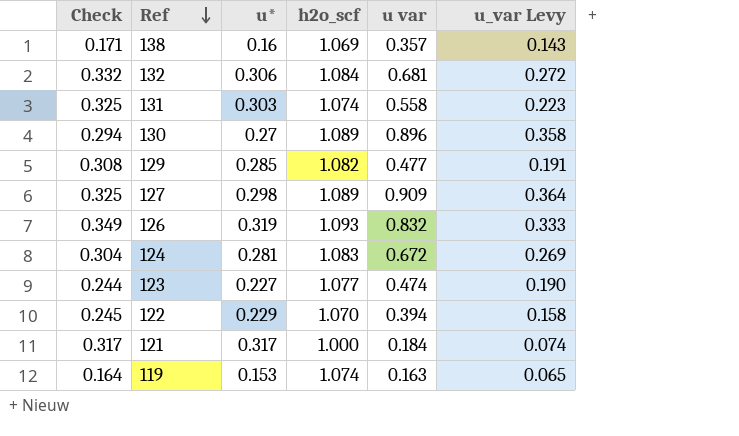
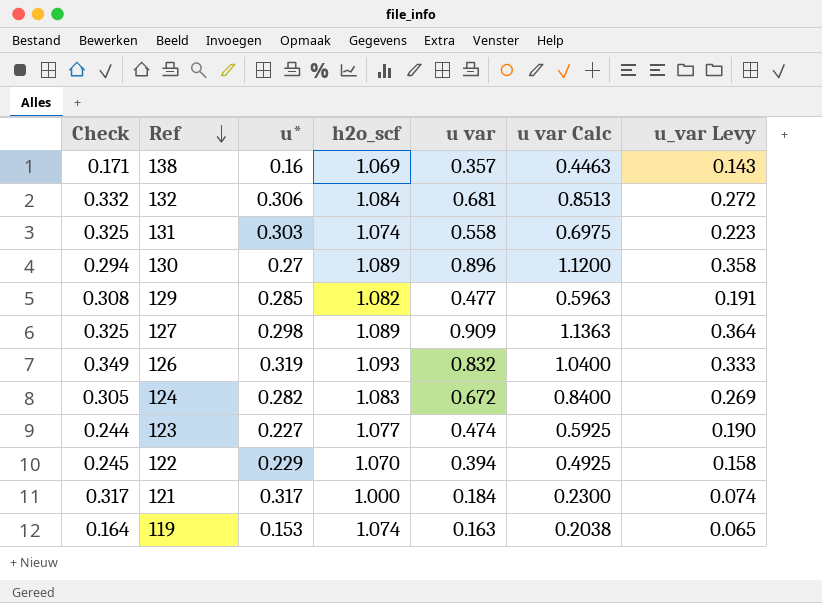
column u var Calc | formula: none -> [u var] * 1.25
124 | Check: 0.304 -> 0.305
124 | u*: 0.281 -> 0.282

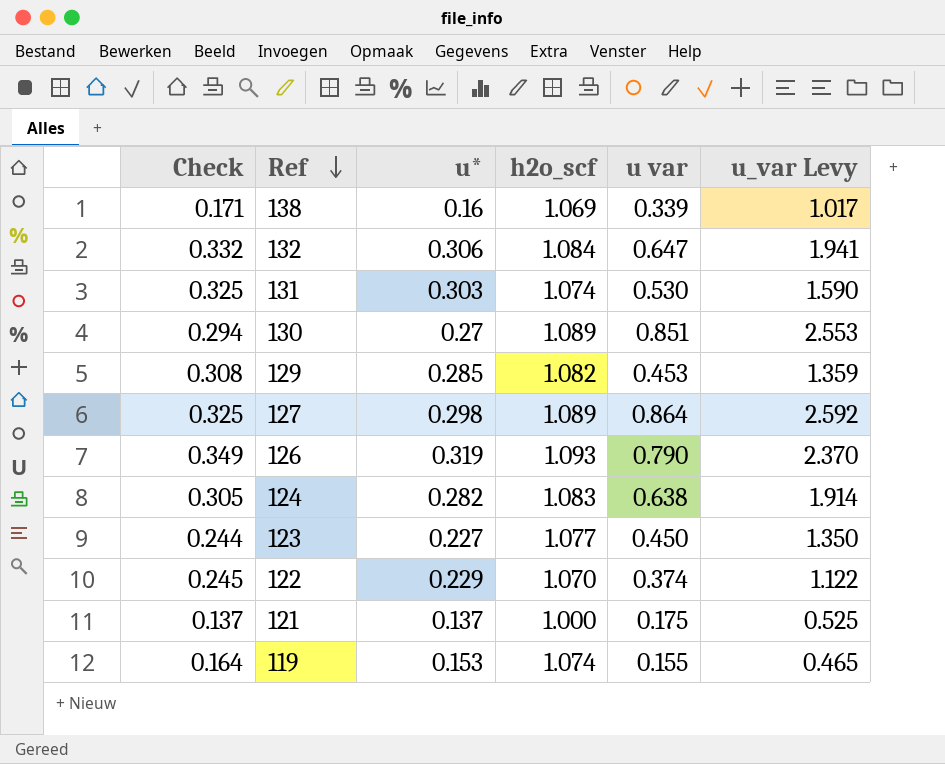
column u var Calc | formula: [u var] * 1.25 -> none
column u_var Levy | formula: [u var] * 0.4 -> [u var] * 3
138 | u var: 0.357 -> 0.339
132 | u var: 0.681 -> 0.647
131 | u var: 0.558 -> 0.530
130 | u var: 0.896 -> 0.851
129 | u var: 0.477 -> 0.453
127 | u var: 0.909 -> 0.864
126 | u var: 0.832 -> 0.790
124 | u var: 0.672 -> 0.638
123 | u var: 0.474 -> 0.450
122 | u var: 0.394 -> 0.374
121 | Check: 0.317 -> 0.137
121 | u*: 0.317 -> 0.137
121 | u var: 0.184 -> 0.175
119 | u var: 0.163 -> 0.155

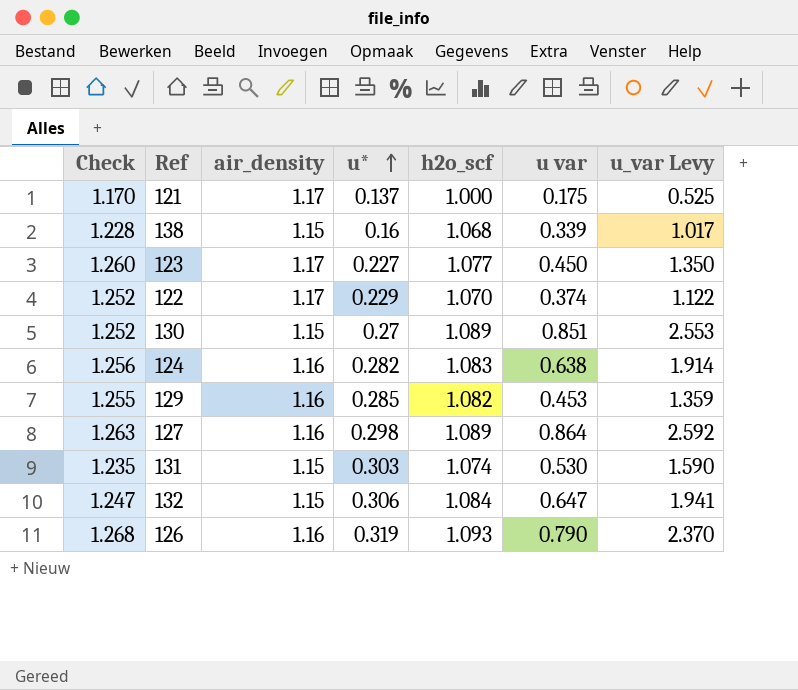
row order: Ref descending -> u* ascending
column Check | formula: [u*] * [h2o_scf] -> [air_density] * [h2o_scf]
column air_density | position: none -> 3
row 119: 0.164 | 0.153 | 1.074 | 0.155 | 0.465 -> none
138 | h2o_scf: 1.069 -> 1.068

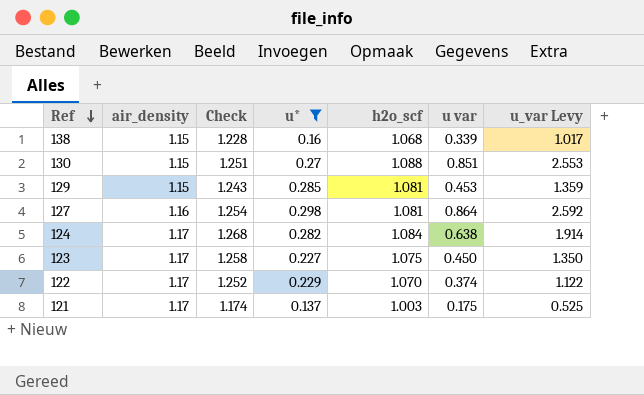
filter: none -> u* <= 0.298
row order: u* ascending -> Ref descending
column Check | position: 1 -> 3
130 | Check: 1.252 -> 1.251
130 | h2o_scf: 1.089 -> 1.088
129 | air_density: 1.16 -> 1.15
129 | Check: 1.255 -> 1.243
129 | h2o_scf: 1.082 -> 1.081
127 | Check: 1.263 -> 1.254
127 | h2o_scf: 1.089 -> 1.081
124 | air_density: 1.16 -> 1.17
124 | Check: 1.256 -> 1.268
124 | h2o_scf: 1.083 -> 1.084
123 | Check: 1.260 -> 1.258
123 | h2o_scf: 1.077 -> 1.075
121 | Check: 1.170 -> 1.174
121 | h2o_scf: 1.000 -> 1.003

